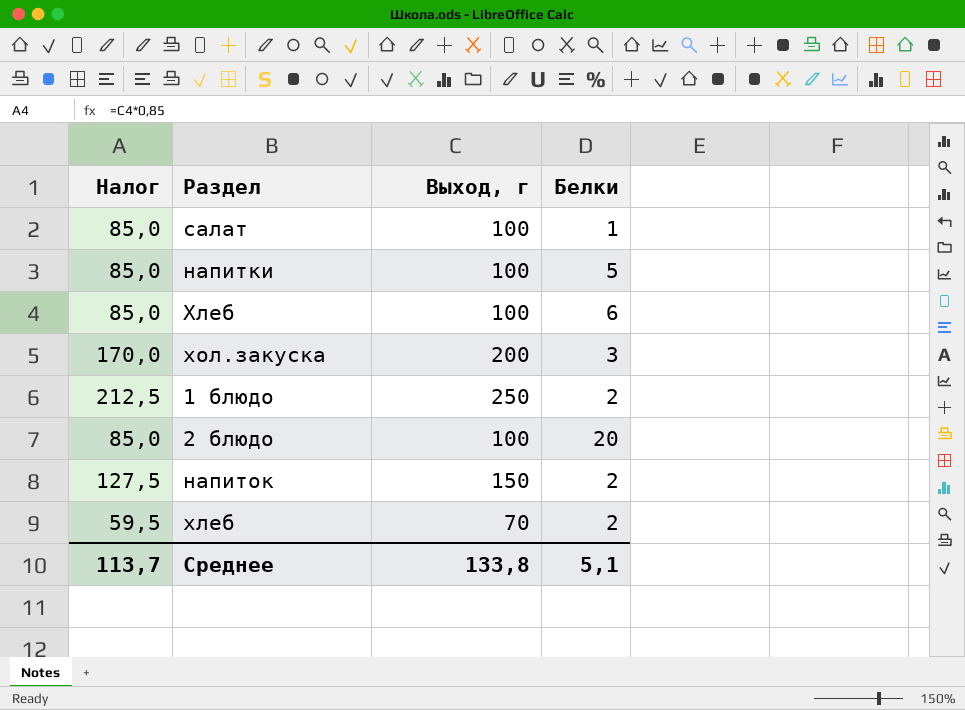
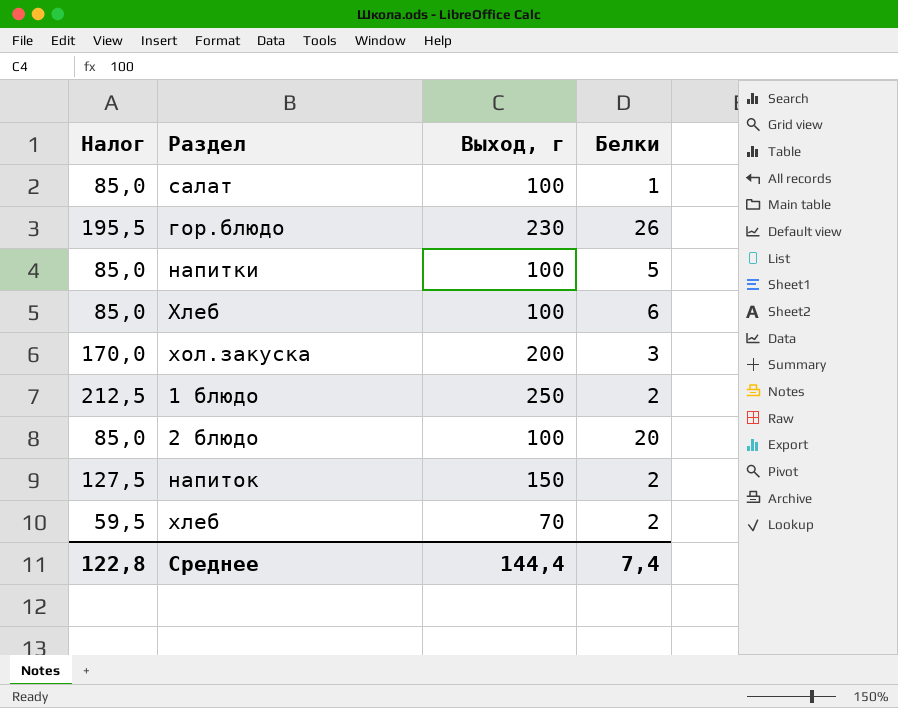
row гор.блюдо: none -> 195,5 | 230 | 26
Среднее | Налог: 113,7 -> 122,8
Среднее | Выход, г: 133,8 -> 144,4
Среднее | Белки: 5,1 -> 7,4

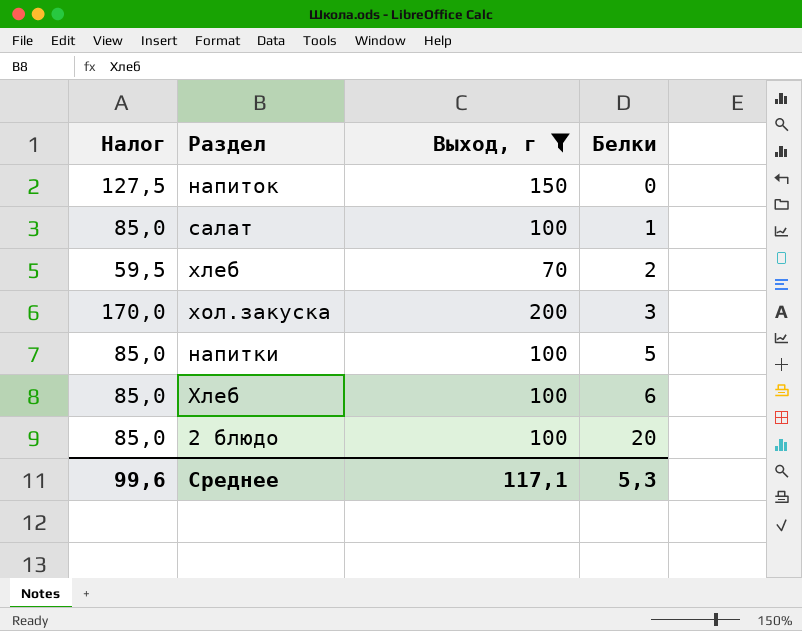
filter: none -> Выход, г <= 200
row order: none -> Белки ascending
напиток | Белки: 2 -> 0
Среднее | Налог: 122,8 -> 99,6
Среднее | Выход, г: 144,4 -> 117,1
Среднее | Белки: 7,4 -> 5,3

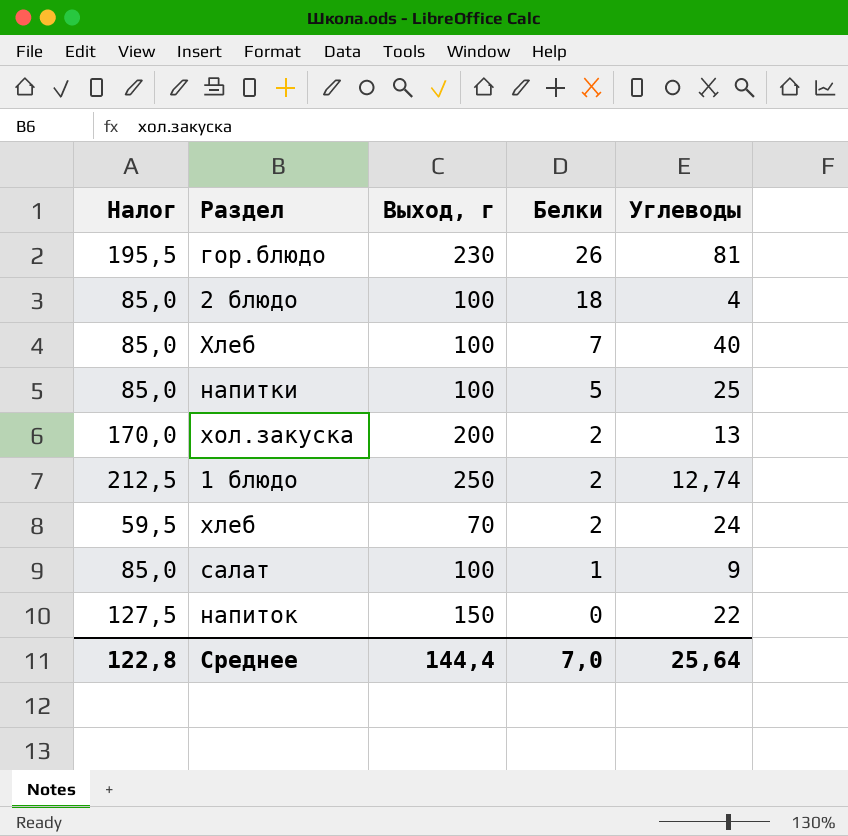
filter: Выход, г <= 200 -> none
row order: Белки ascending -> Белки descending
column Углеводы | position: none -> 5
2 блюдо | Белки: 20 -> 18
Хлеб | Белки: 6 -> 7
хол.закуска | Белки: 3 -> 2
Среднее | Налог: 99,6 -> 122,8
Среднее | Выход, г: 117,1 -> 144,4
Среднее | Белки: 5,3 -> 7,0

